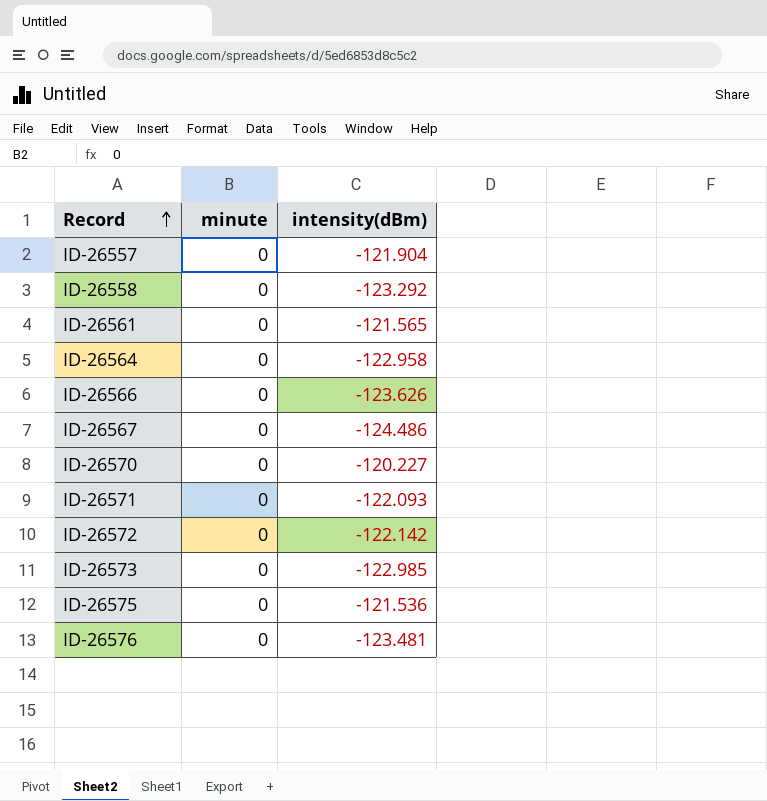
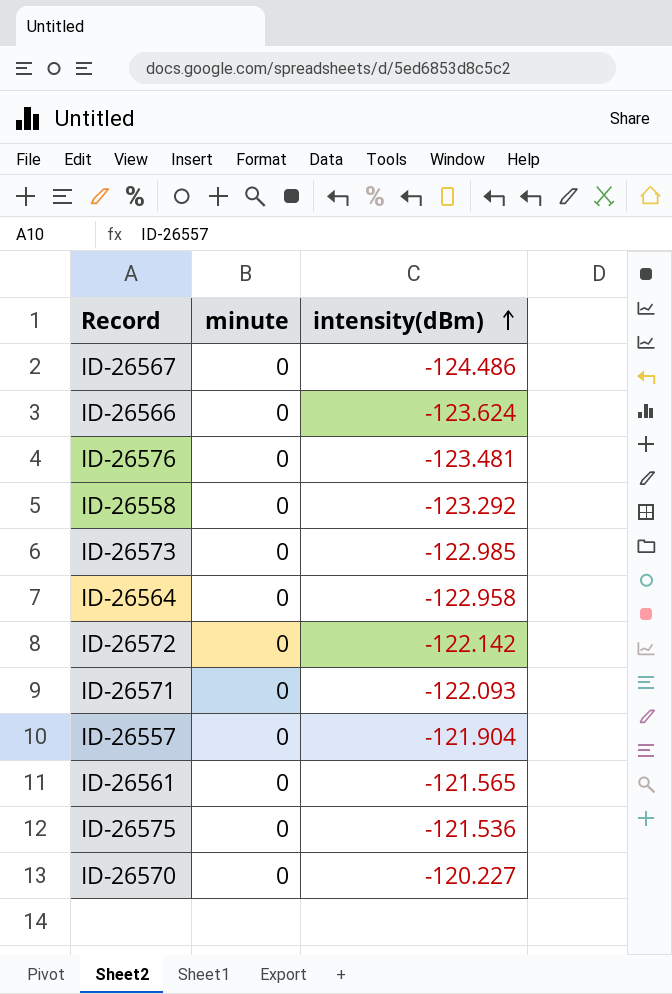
row order: Record ascending -> intensity(dBm) ascending
ID-26566 | intensity(dBm): -123.626 -> -123.624

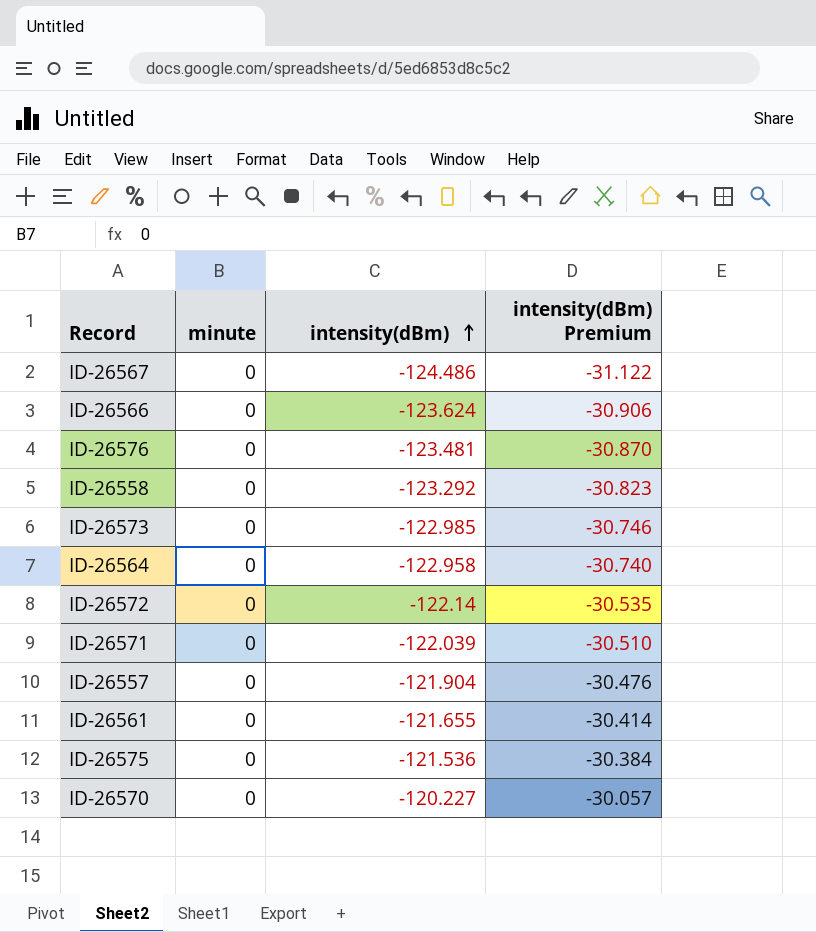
column intensity(dBm) Premium | formula: none -> [intensity(dBm)] * 0.25
ID-26572 | intensity(dBm): -122.142 -> -122.14
ID-26571 | intensity(dBm): -122.093 -> -122.039
ID-26561 | intensity(dBm): -121.565 -> -121.655

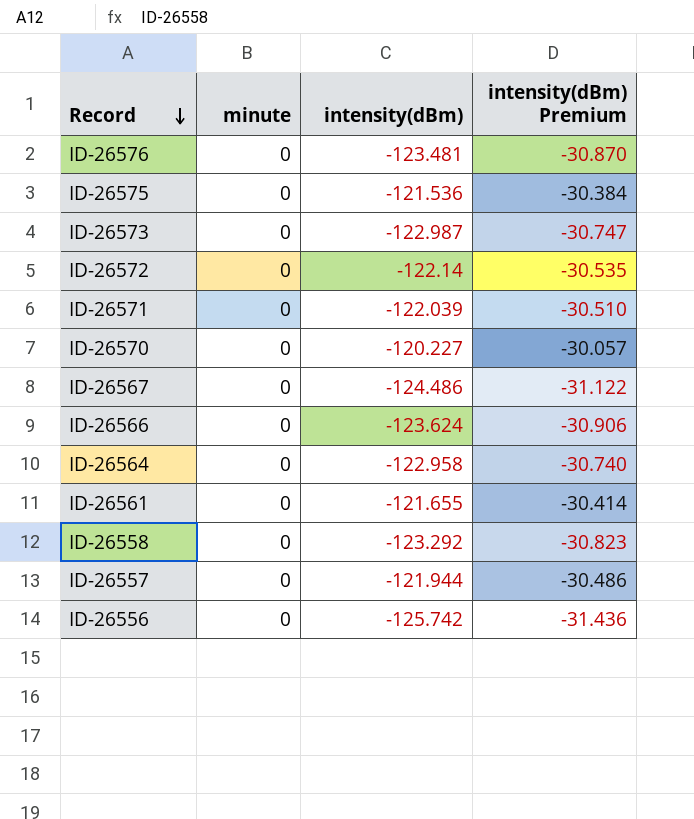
row order: intensity(dBm) ascending -> Record descending
ID-26573 | intensity(dBm): -122.985 -> -122.987
ID-26573 | intensity(dBm) Premium: -30.746 -> -30.747
ID-26557 | intensity(dBm): -121.904 -> -121.944
ID-26557 | intensity(dBm) Premium: -30.476 -> -30.486
row ID-26556: none -> 0 | -125.742 | -31.436

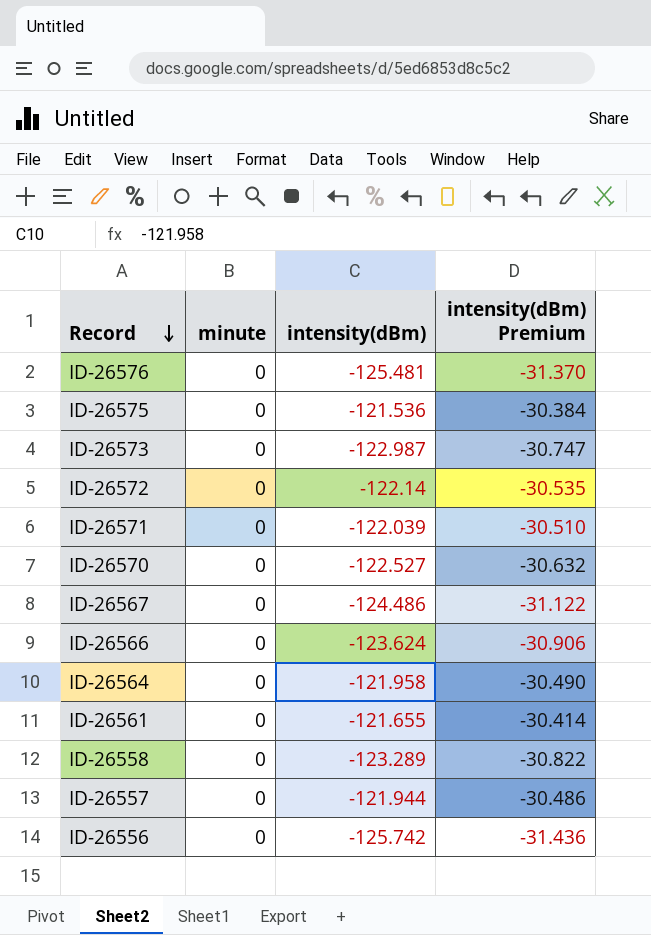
ID-26576 | intensity(dBm): -123.481 -> -125.481
ID-26576 | intensity(dBm) Premium: -30.870 -> -31.370
ID-26570 | intensity(dBm): -120.227 -> -122.527
ID-26570 | intensity(dBm) Premium: -30.057 -> -30.632
ID-26564 | intensity(dBm): -122.958 -> -121.958
ID-26564 | intensity(dBm) Premium: -30.740 -> -30.490
ID-26558 | intensity(dBm): -123.292 -> -123.289
ID-26558 | intensity(dBm) Premium: -30.823 -> -30.822

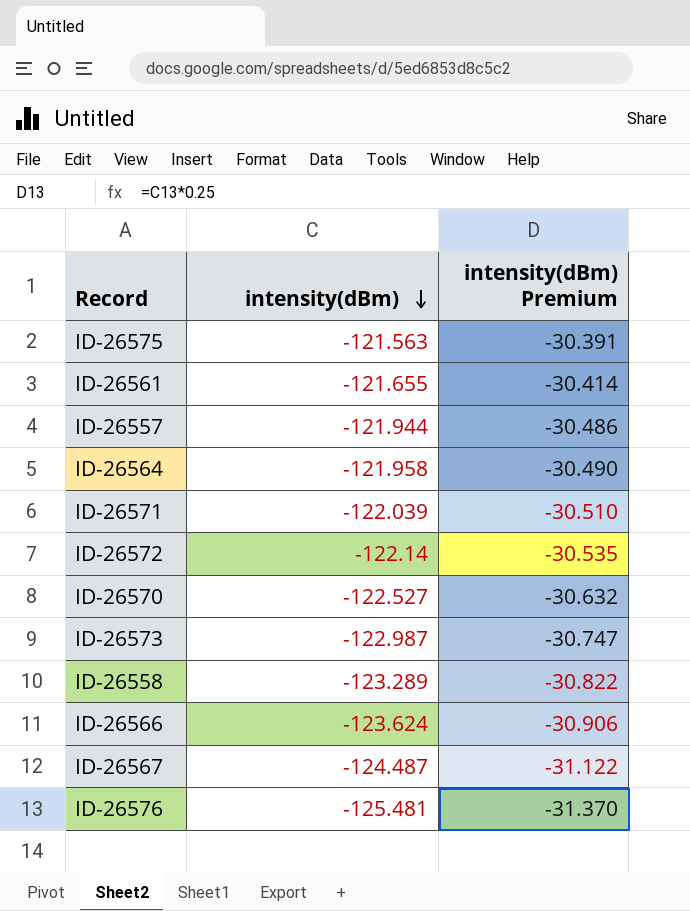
row order: Record descending -> intensity(dBm) descending
column minute | position: 2 -> none
row ID-26556: 0 | -125.742 | -31.436 -> none
ID-26575 | intensity(dBm): -121.536 -> -121.563
ID-26575 | intensity(dBm) Premium: -30.384 -> -30.391
ID-26567 | intensity(dBm): -124.486 -> -124.487

